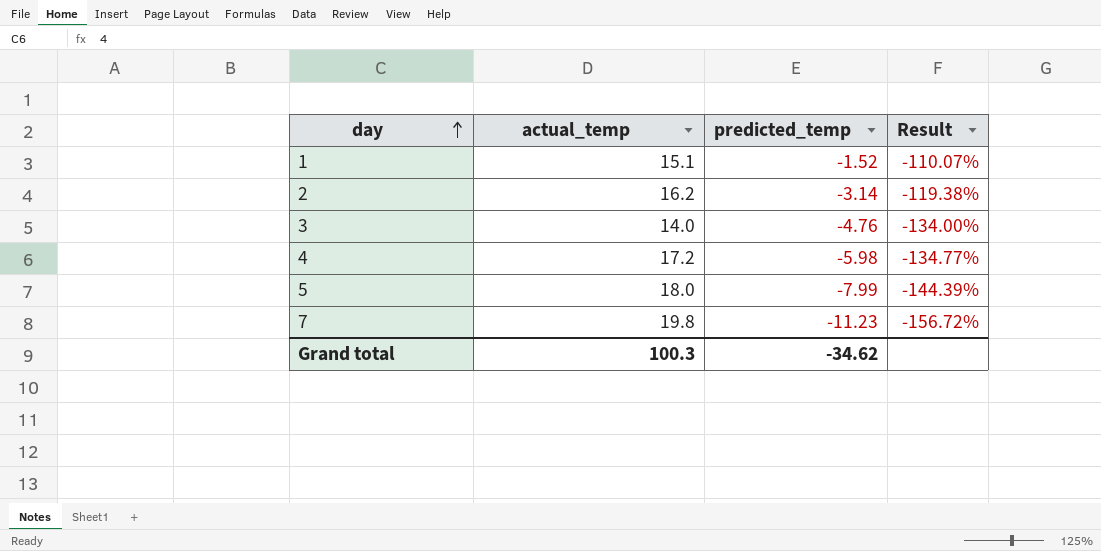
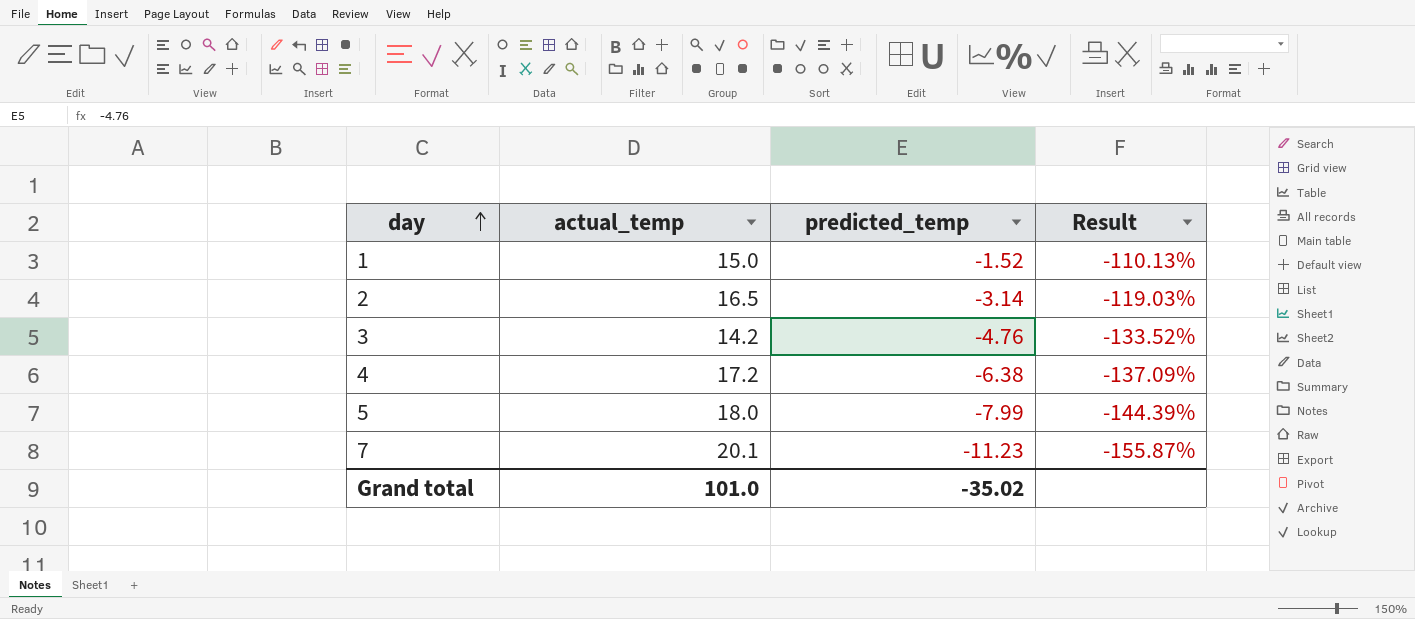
1 | actual_temp: 15.1 -> 15.0
1 | Result: -110.07% -> -110.13%
2 | actual_temp: 16.2 -> 16.5
2 | Result: -119.38% -> -119.03%
3 | actual_temp: 14.0 -> 14.2
3 | Result: -134.00% -> -133.52%
4 | predicted_temp: -5.98 -> -6.38
4 | Result: -134.77% -> -137.09%
7 | actual_temp: 19.8 -> 20.1
7 | Result: -156.72% -> -155.87%
Grand total | actual_temp: 100.3 -> 101.0
Grand total | predicted_temp: -34.62 -> -35.02

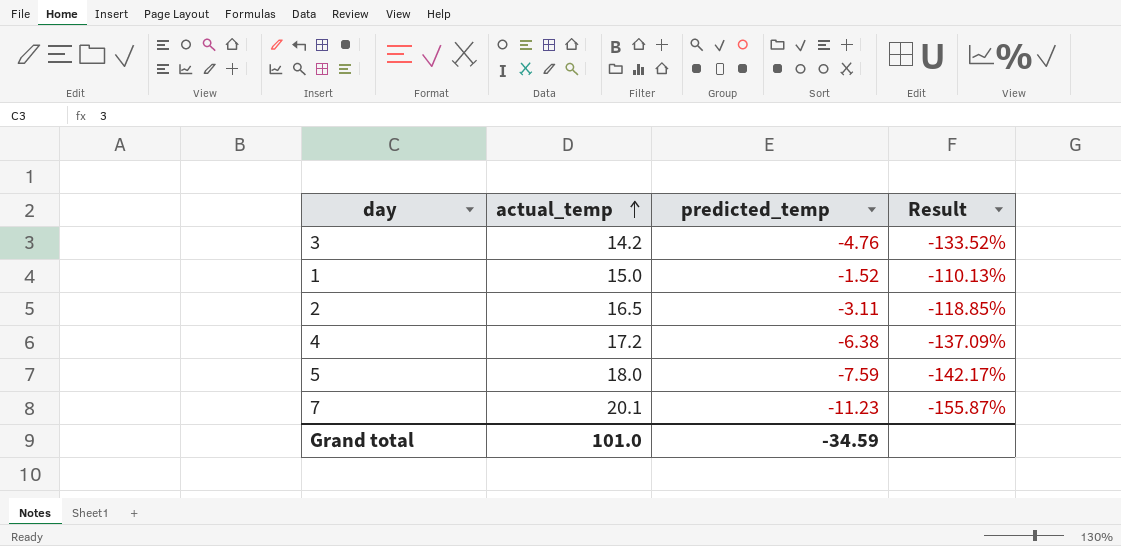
row order: day ascending -> actual_temp ascending
2 | predicted_temp: -3.14 -> -3.11
2 | Result: -119.03% -> -118.85%
5 | predicted_temp: -7.99 -> -7.59
5 | Result: -144.39% -> -142.17%
Grand total | predicted_temp: -35.02 -> -34.59

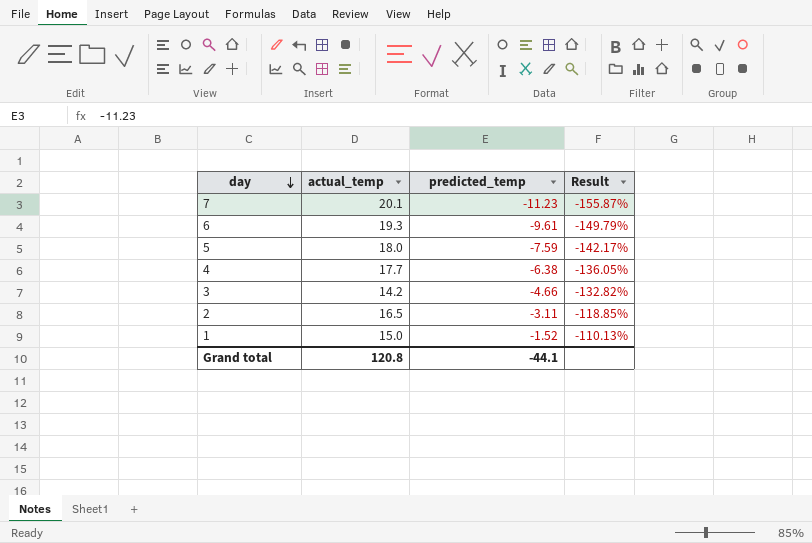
row order: actual_temp ascending -> day descending
row 6: none -> 19.3 | -9.61 | -149.79%
4 | actual_temp: 17.2 -> 17.7
4 | Result: -137.09% -> -136.05%
3 | predicted_temp: -4.76 -> -4.66
3 | Result: -133.52% -> -132.82%
Grand total | actual_temp: 101.0 -> 120.8
Grand total | predicted_temp: -34.59 -> -44.1

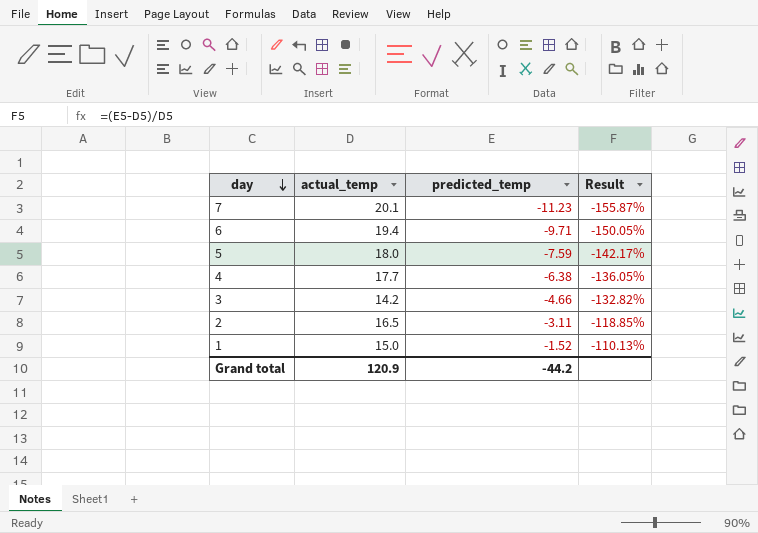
6 | actual_temp: 19.3 -> 19.4
6 | predicted_temp: -9.61 -> -9.71
6 | Result: -149.79% -> -150.05%
Grand total | actual_temp: 120.8 -> 120.9
Grand total | predicted_temp: -44.1 -> -44.2

